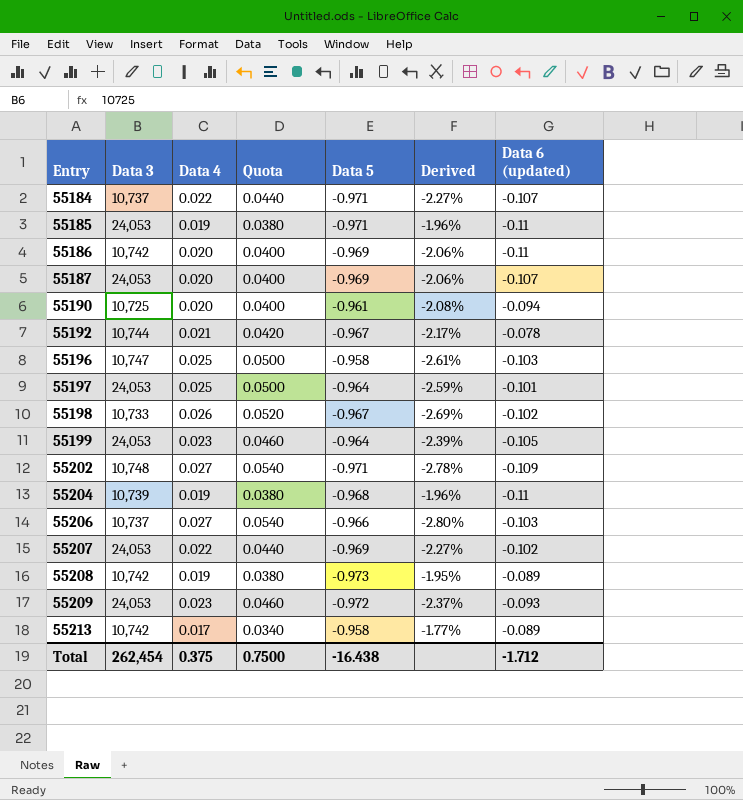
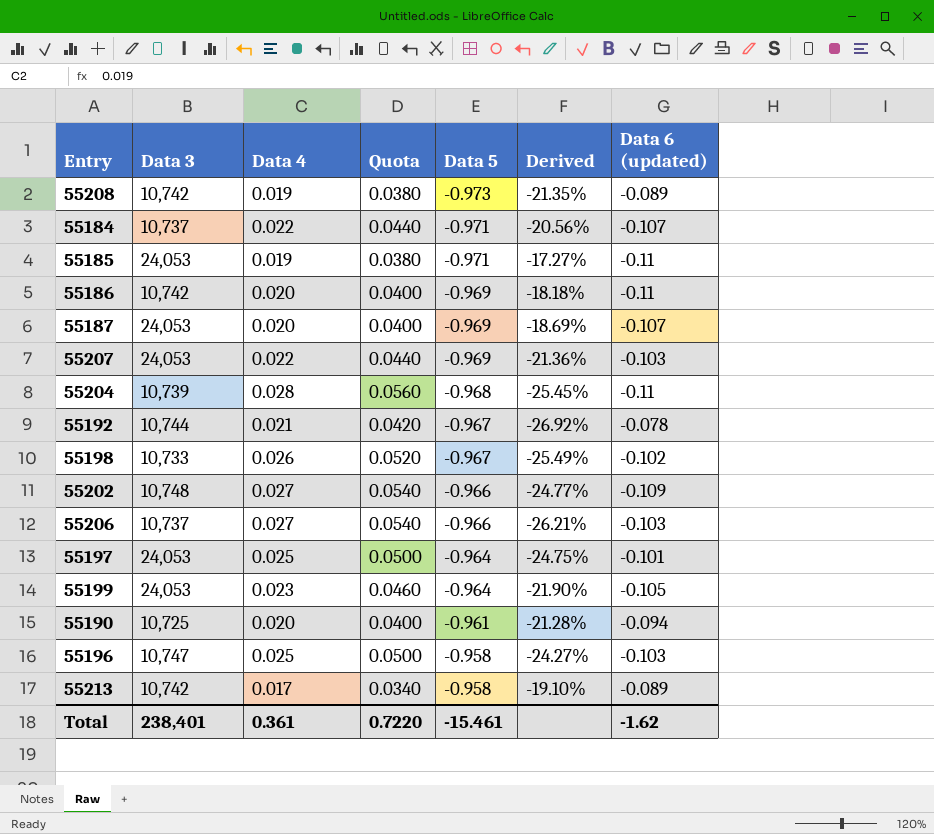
row order: Entry ascending -> Data 5 ascending
column Derived | formula: [Data 4] / [Data 5] -> [Data 4] / [Data 6 (updated)]
row 55209: 24,053 | 0.023 | 0.0460 | -0.972 | -2.37% | -0.093 -> none
55207 | Data 6 (updated): -0.102 -> -0.103
55204 | Data 4: 0.019 -> 0.028
55204 | Quota: 0.0380 -> 0.0560
55202 | Data 5: -0.971 -> -0.966
Total | Data 3: 262,454 -> 238,401
Total | Data 4: 0.375 -> 0.361
Total | Quota: 0.7500 -> 0.7220
Total | Data 5: -16.438 -> -15.461
Total | Data 6 (updated): -1.712 -> -1.62

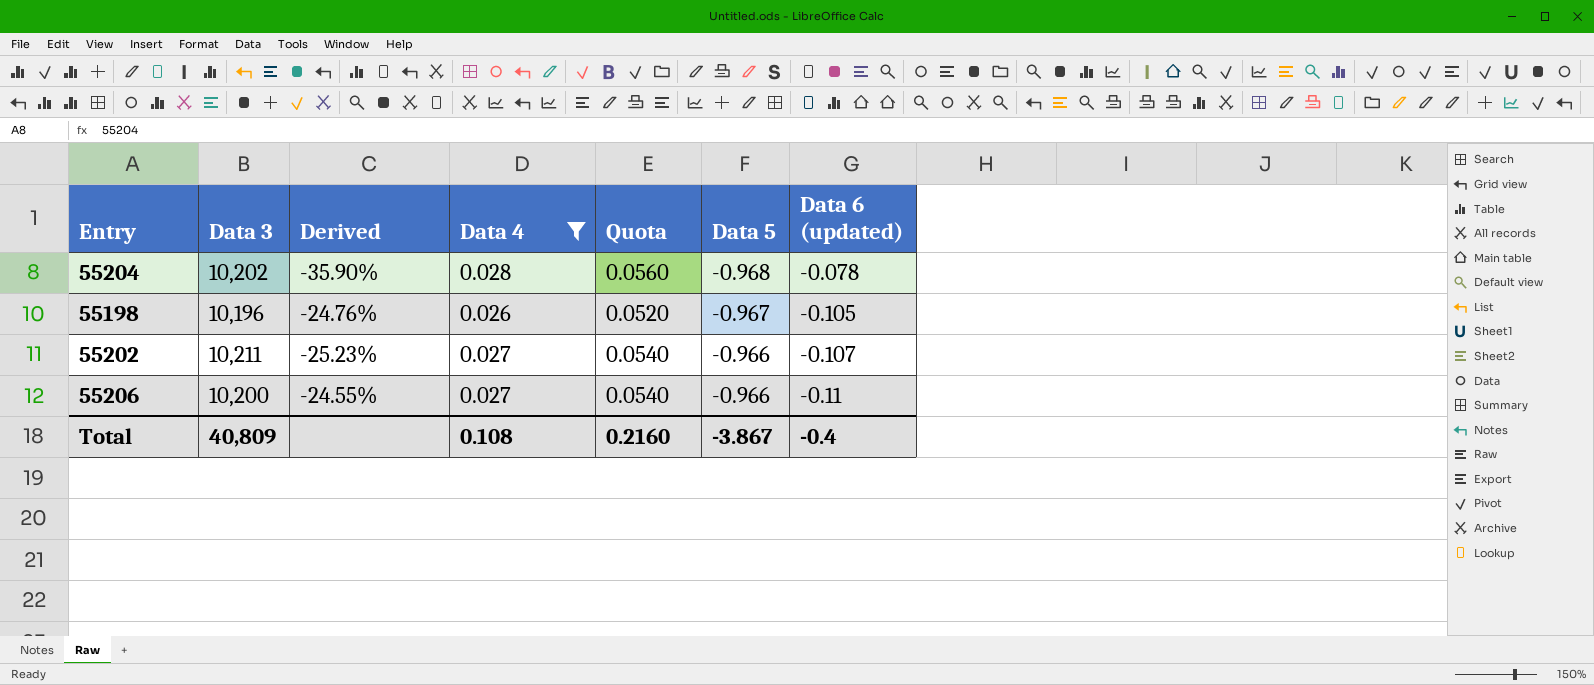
filter: none -> Data 4 >= 0.026
column Derived | position: 6 -> 3
55204 | Data 3: 10,739 -> 10,202
55204 | Derived: -25.45% -> -35.90%
55204 | Data 6 (updated): -0.11 -> -0.078
55198 | Data 3: 10,733 -> 10,196
55198 | Derived: -25.49% -> -24.76%
55198 | Data 6 (updated): -0.102 -> -0.105
55202 | Data 3: 10,748 -> 10,211
55202 | Derived: -24.77% -> -25.23%
55202 | Data 6 (updated): -0.109 -> -0.107
55206 | Data 3: 10,737 -> 10,200
55206 | Derived: -26.21% -> -24.55%
55206 | Data 6 (updated): -0.103 -> -0.11
Total | Data 3: 238,401 -> 40,809
Total | Data 4: 0.361 -> 0.108
Total | Quota: 0.7220 -> 0.2160
Total | Data 5: -15.461 -> -3.867
Total | Data 6 (updated): -1.62 -> -0.4

